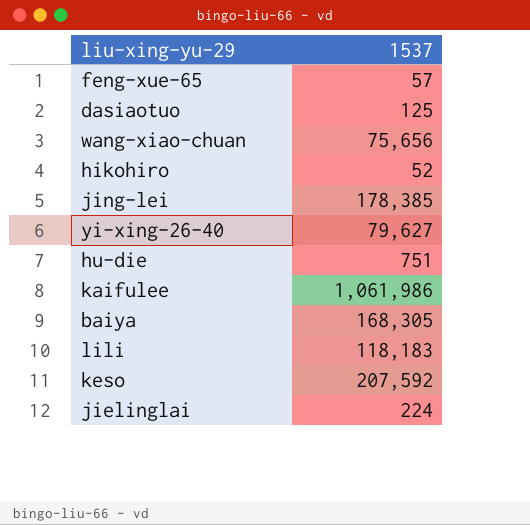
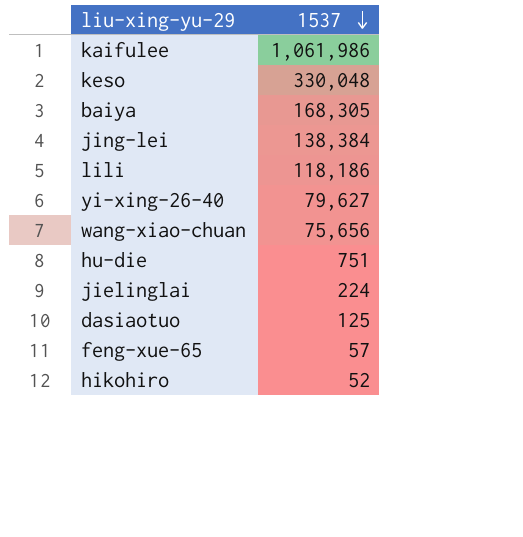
row order: none -> 1537 descending
keso | 1537: 207,592 -> 330,048
jing-lei | 1537: 178,385 -> 138,384
lili | 1537: 118,183 -> 118,186

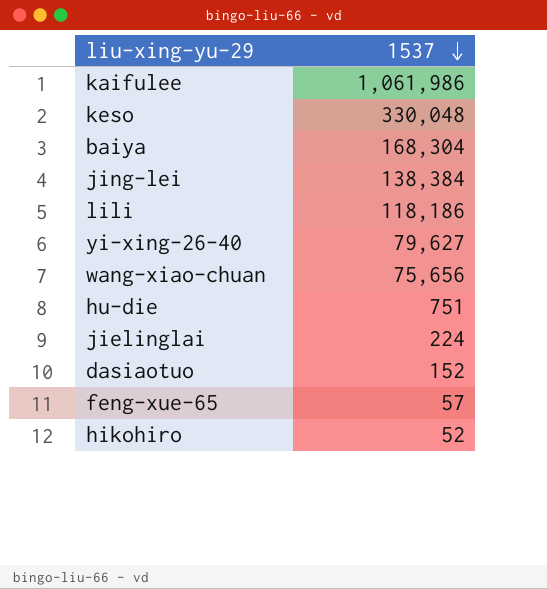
baiya | 1537: 168,305 -> 168,304
dasiaotuo | 1537: 125 -> 152

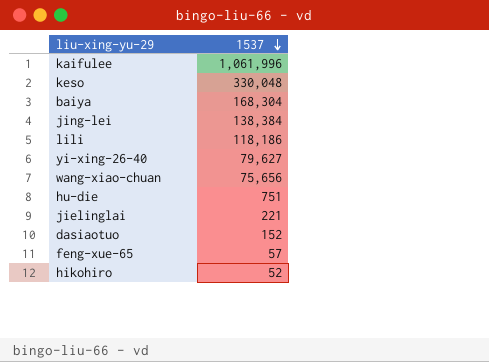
kaifulee | 1537: 1,061,986 -> 1,061,996
jielinglai | 1537: 224 -> 221

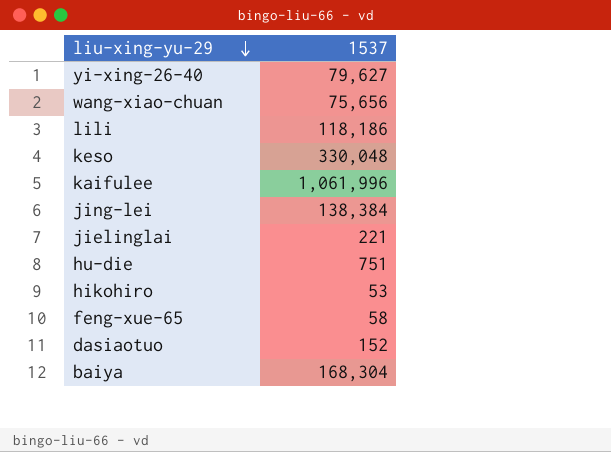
row order: 1537 descending -> liu-xing-yu-29 descending
hikohiro | 1537: 52 -> 53
feng-xue-65 | 1537: 57 -> 58

